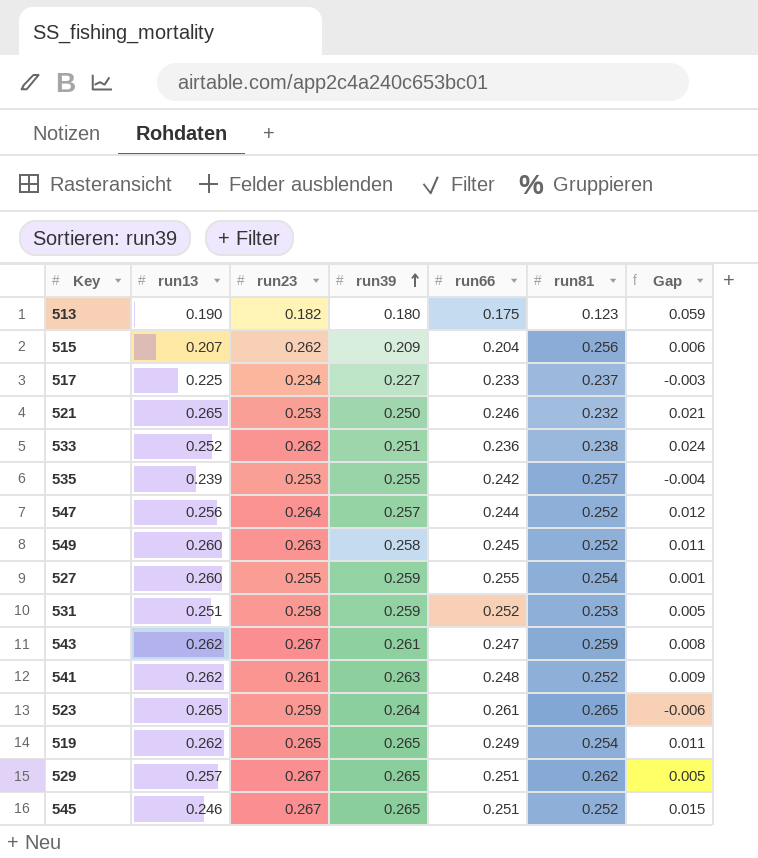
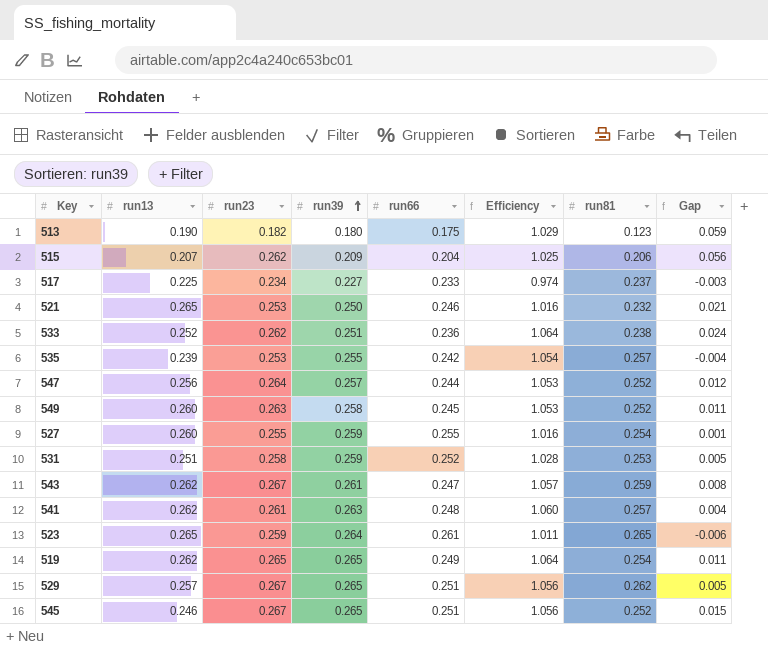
column Efficiency | formula: none -> [run39] / [run66]
515 | run81: 0.256 -> 0.206
515 | Gap: 0.006 -> 0.056
541 | run81: 0.252 -> 0.257
541 | Gap: 0.009 -> 0.004

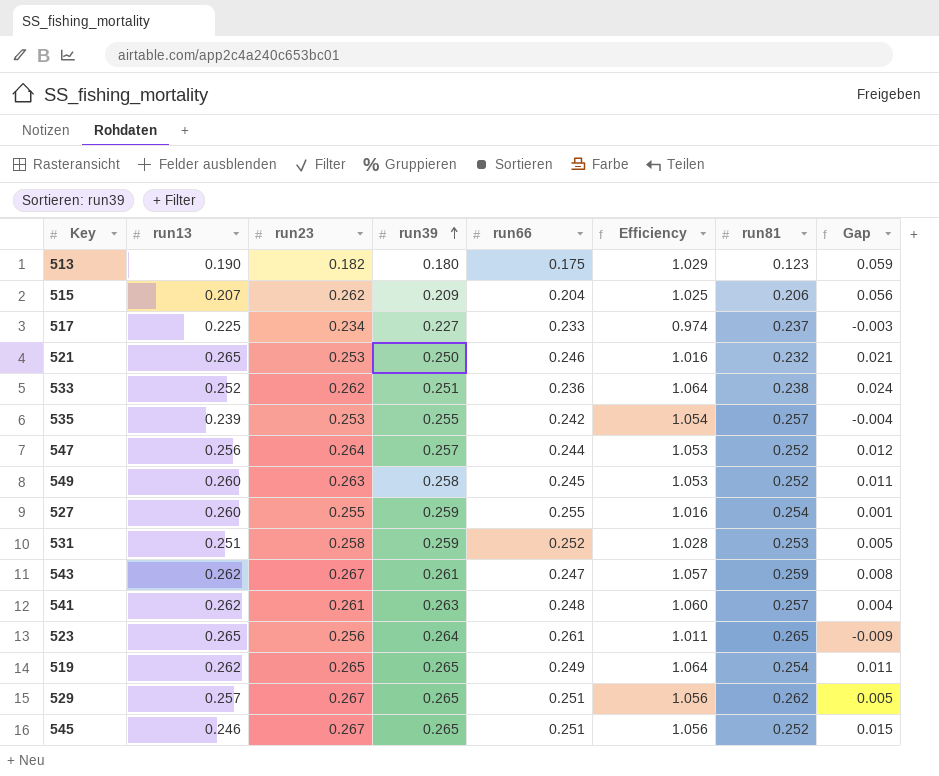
523 | run23: 0.259 -> 0.256
523 | Gap: -0.006 -> -0.009

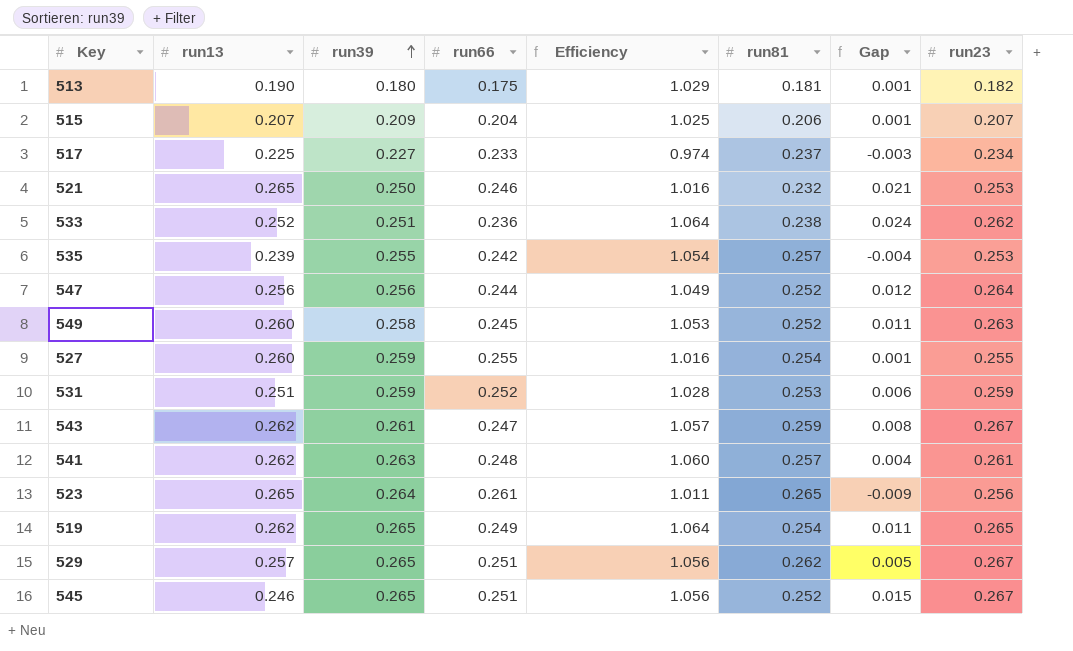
column run23 | position: 3 -> 8
513 | run81: 0.123 -> 0.181
513 | Gap: 0.059 -> 0.001
515 | Gap: 0.056 -> 0.001
515 | run23: 0.262 -> 0.207
547 | run39: 0.257 -> 0.256
547 | Efficiency: 1.053 -> 1.049
531 | Gap: 0.005 -> 0.006
531 | run23: 0.258 -> 0.259

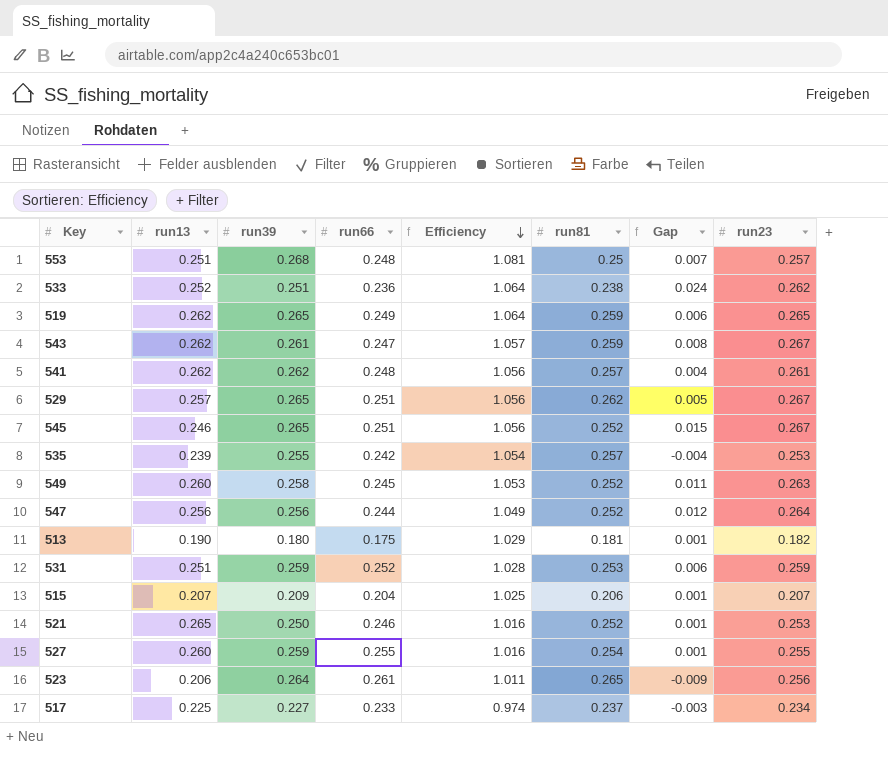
row order: run39 ascending -> Efficiency descending
row 553: none -> 0.251 | 0.268 | 0.248 | 1.081 | 0.25 | 0.007 | 0.257
519 | run81: 0.254 -> 0.259
519 | Gap: 0.011 -> 0.006
541 | run39: 0.263 -> 0.262
541 | Efficiency: 1.060 -> 1.056
521 | run81: 0.232 -> 0.252
521 | Gap: 0.021 -> 0.001
523 | run13: 0.265 -> 0.206

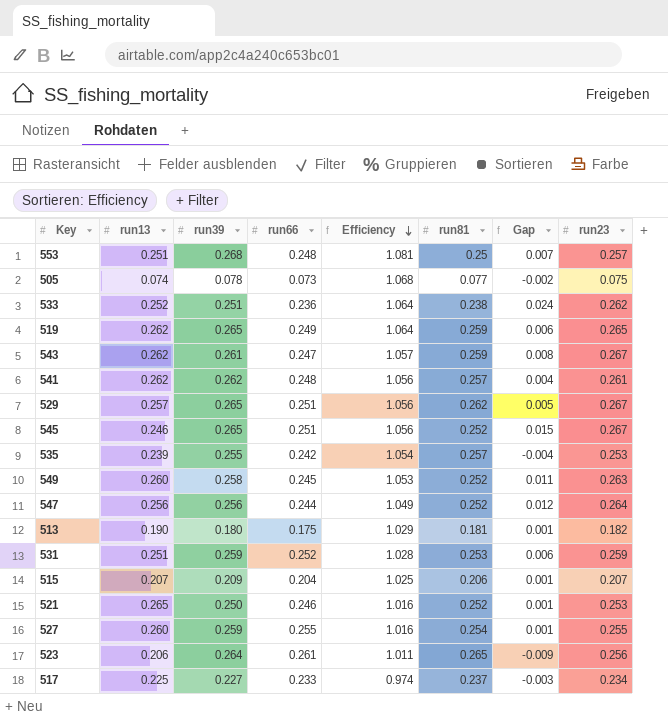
row 505: none -> 0.074 | 0.078 | 0.073 | 1.068 | 0.077 | -0.002 | 0.075

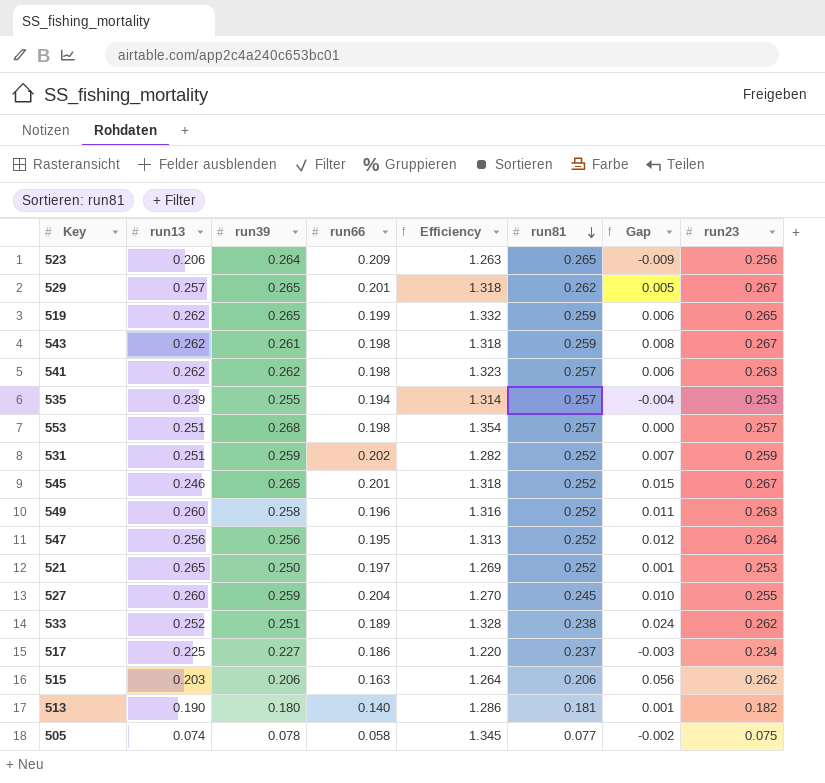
row order: Efficiency descending -> run81 descending
523 | run66: 0.261 -> 0.209
523 | Efficiency: 1.011 -> 1.263
529 | run66: 0.251 -> 0.201
529 | Efficiency: 1.056 -> 1.318
519 | run66: 0.249 -> 0.199
519 | Efficiency: 1.064 -> 1.332
543 | run66: 0.247 -> 0.198
543 | Efficiency: 1.057 -> 1.318
541 | run66: 0.248 -> 0.198
541 | Efficiency: 1.056 -> 1.323
541 | Gap: 0.004 -> 0.006
541 | run23: 0.261 -> 0.263
535 | run66: 0.242 -> 0.194
535 | Efficiency: 1.054 -> 1.314
553 | run66: 0.248 -> 0.198
553 | Efficiency: 1.081 -> 1.354
553 | run81: 0.25 -> 0.257
553 | Gap: 0.007 -> 0.000
531 | run66: 0.252 -> 0.202
531 | Efficiency: 1.028 -> 1.282
531 | run81: 0.253 -> 0.252
531 | Gap: 0.006 -> 0.007
545 | run66: 0.251 -> 0.201
545 | Efficiency: 1.056 -> 1.318
549 | run66: 0.245 -> 0.196
549 | Efficiency: 1.053 -> 1.316
547 | run66: 0.244 -> 0.195
547 | Efficiency: 1.049 -> 1.313
521 | run66: 0.246 -> 0.197
521 | Efficiency: 1.016 -> 1.269
527 | run66: 0.255 -> 0.204
527 | Efficiency: 1.016 -> 1.270
527 | run81: 0.254 -> 0.245
527 | Gap: 0.001 -> 0.010
533 | run66: 0.236 -> 0.189
533 | Efficiency: 1.064 -> 1.328
517 | run66: 0.233 -> 0.186
517 | Efficiency: 0.974 -> 1.220
515 | run13: 0.207 -> 0.203
515 | run39: 0.209 -> 0.206
515 | run66: 0.204 -> 0.163
515 | Efficiency: 1.025 -> 1.264
515 | Gap: 0.001 -> 0.056
515 | run23: 0.207 -> 0.262
513 | run66: 0.175 -> 0.140
513 | Efficiency: 1.029 -> 1.286
505 | run66: 0.073 -> 0.058
505 | Efficiency: 1.068 -> 1.345

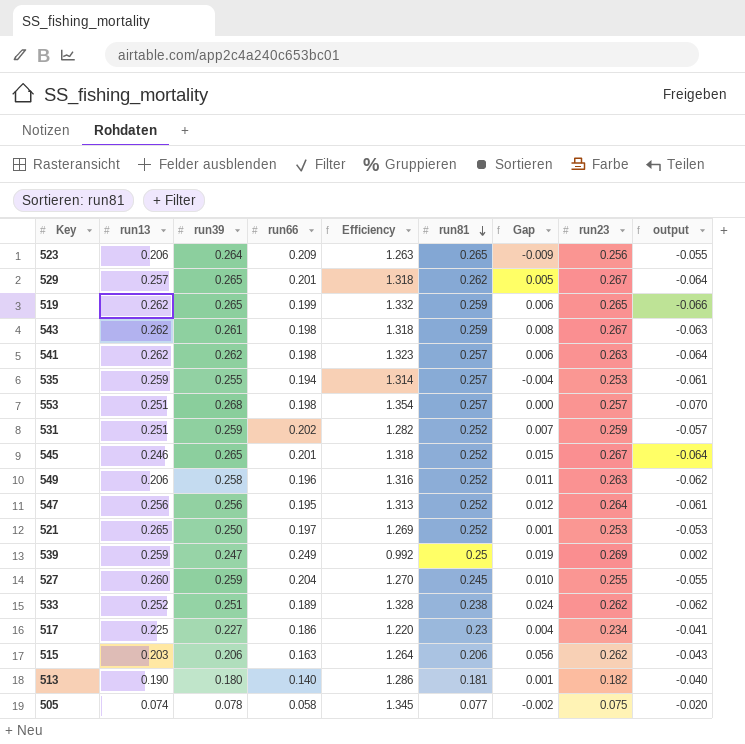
column output | formula: none -> [run66] - [run39]
535 | run13: 0.239 -> 0.259
549 | run13: 0.260 -> 0.206
row 539: none -> 0.259 | 0.247 | 0.249 | 0.992 | 0.25 | 0.019 | 0.269 | 0.002
517 | run81: 0.237 -> 0.23
517 | Gap: -0.003 -> 0.004

